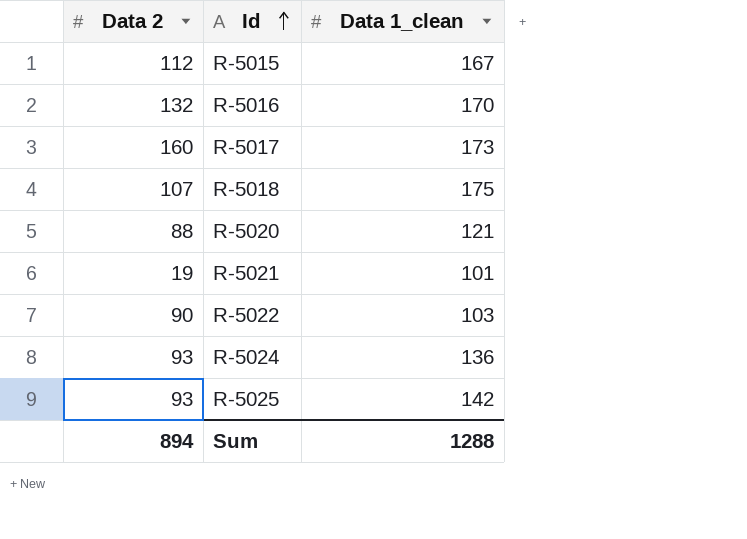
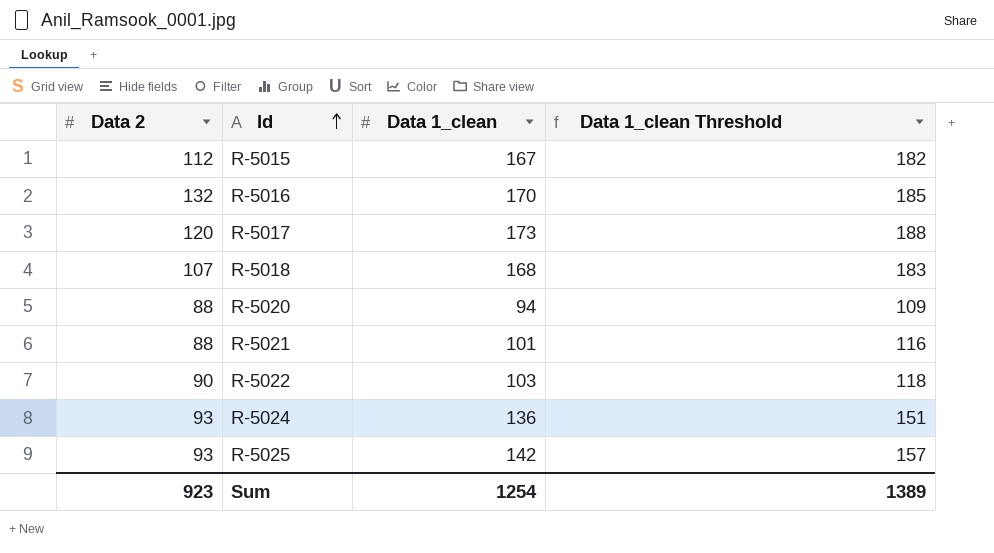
column Data 1_clean Threshold | formula: none -> [Data 1_clean] + 15
R-5017 | Data 2: 160 -> 120
R-5018 | Data 1_clean: 175 -> 168
R-5020 | Data 1_clean: 121 -> 94
R-5021 | Data 2: 19 -> 88
Sum | Data 2: 894 -> 923
Sum | Data 1_clean: 1288 -> 1254

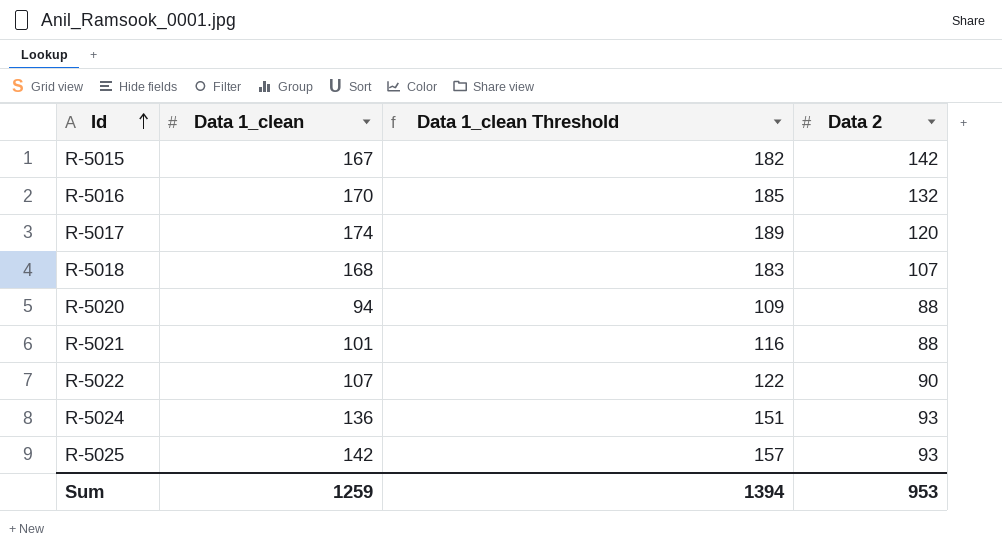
column Data 2 | position: 1 -> 4
R-5015 | Data 2: 112 -> 142
R-5017 | Data 1_clean: 173 -> 174
R-5017 | Data 1_clean Threshold: 188 -> 189
R-5022 | Data 1_clean: 103 -> 107
R-5022 | Data 1_clean Threshold: 118 -> 122
Sum | Data 1_clean: 1254 -> 1259
Sum | Data 1_clean Threshold: 1389 -> 1394
Sum | Data 2: 923 -> 953

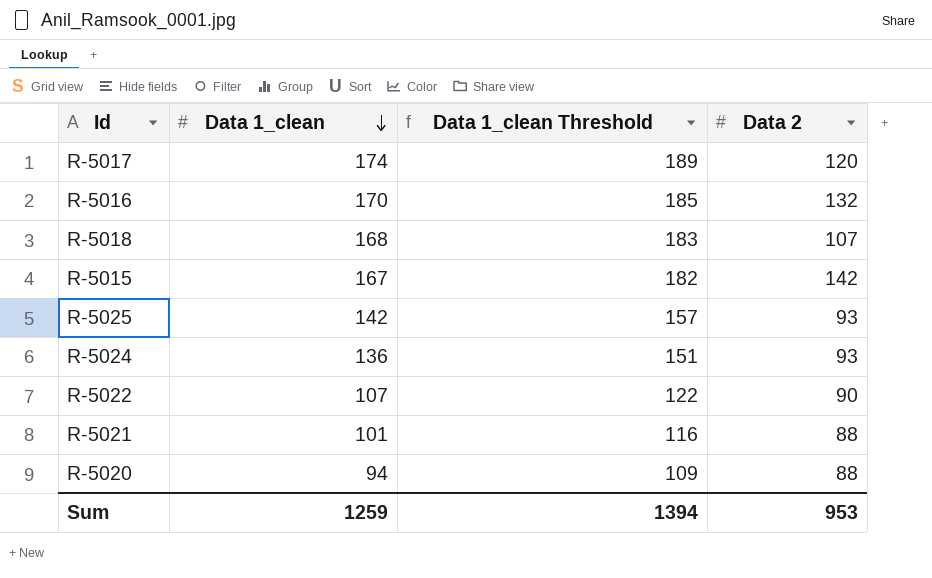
row order: Id ascending -> Data 1_clean descending

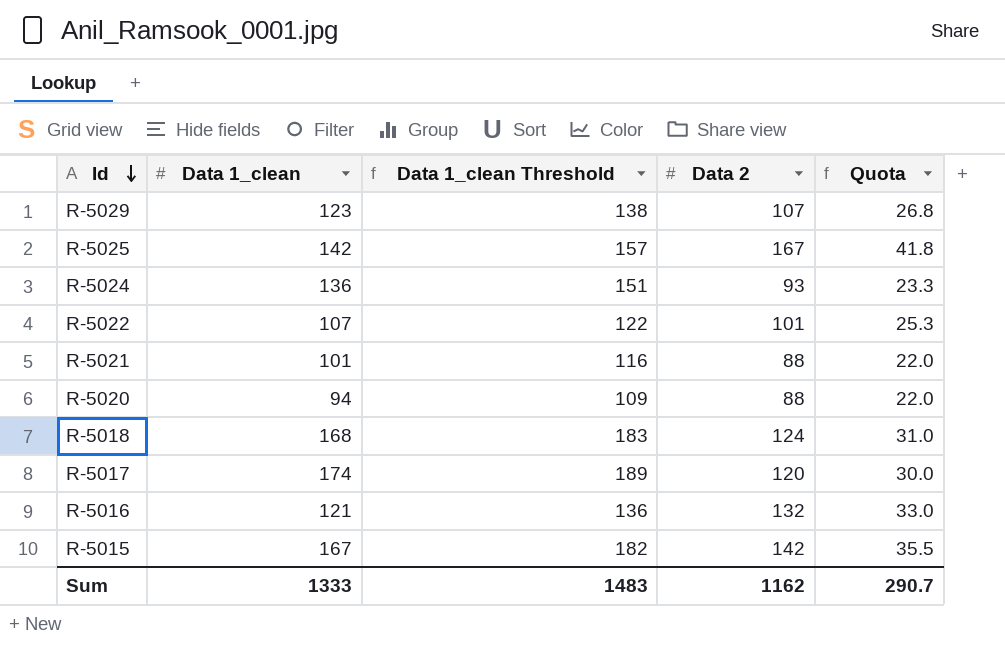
row order: Data 1_clean descending -> Id descending
column Quota | formula: none -> [Data 2] * 0.25
row R-5029: none -> 123 | 138 | 107 | 26.8
R-5025 | Data 2: 93 -> 167
R-5022 | Data 2: 90 -> 101
R-5018 | Data 2: 107 -> 124
R-5016 | Data 1_clean: 170 -> 121
R-5016 | Data 1_clean Threshold: 185 -> 136
Sum | Data 1_clean: 1259 -> 1333
Sum | Data 1_clean Threshold: 1394 -> 1483
Sum | Data 2: 953 -> 1162

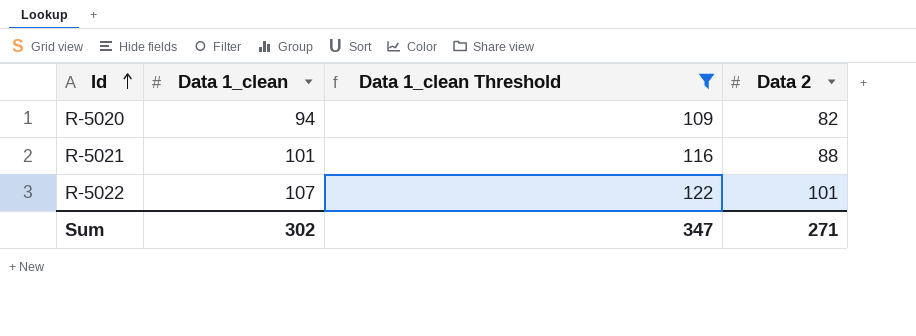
filter: none -> Data 1_clean Threshold <= 122
row order: Id descending -> Id ascending
column Quota | formula: [Data 2] * 0.25 -> none
R-5020 | Data 2: 88 -> 82
Sum | Data 1_clean: 1333 -> 302
Sum | Data 1_clean Threshold: 1483 -> 347
Sum | Data 2: 1162 -> 271

